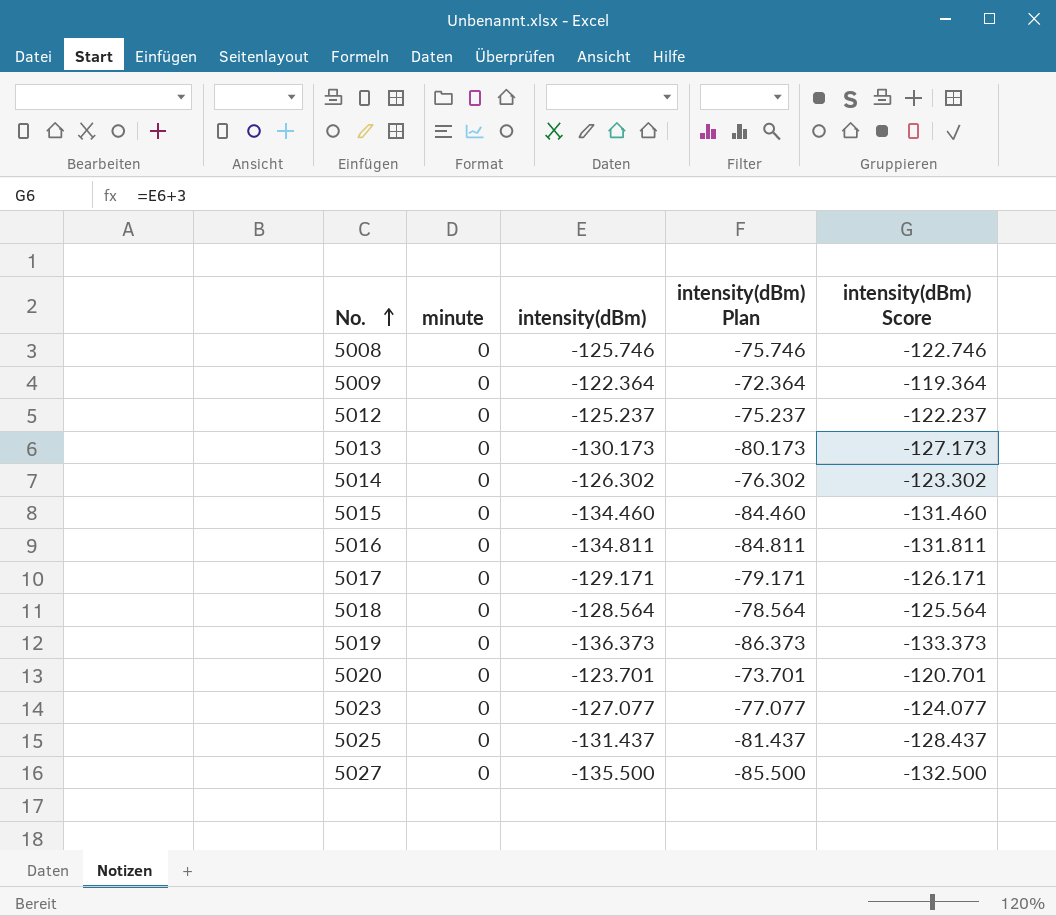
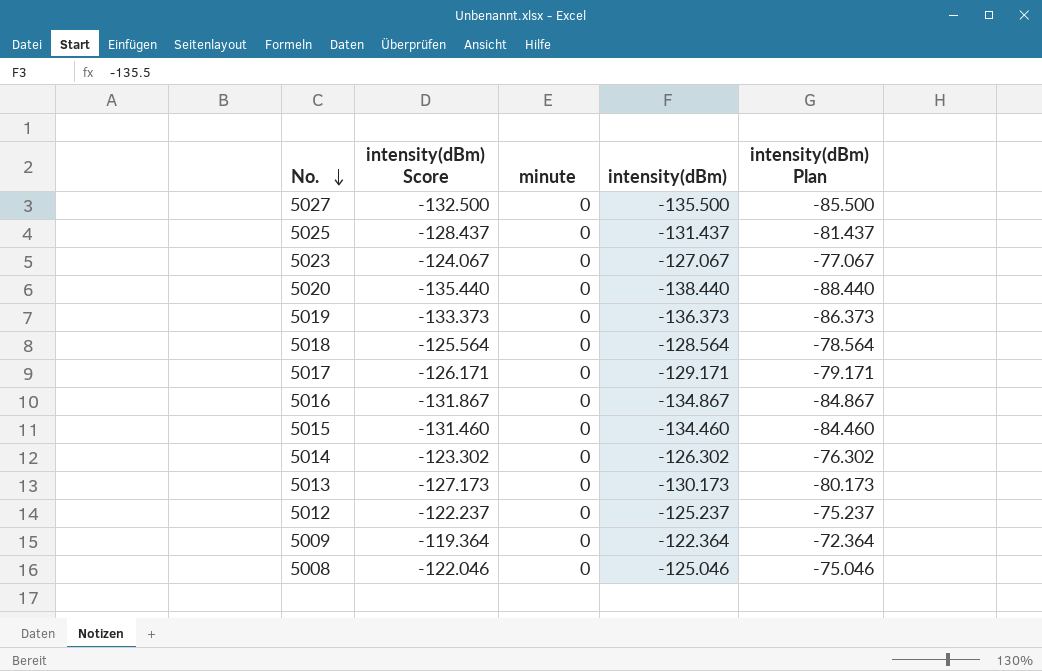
row order: No. ascending -> No. descending
column intensity(dBm) Score | position: 5 -> 2
5023 | intensity(dBm) Score: -124.077 -> -124.067
5023 | intensity(dBm): -127.077 -> -127.067
5023 | intensity(dBm) Plan: -77.077 -> -77.067
5020 | intensity(dBm) Score: -120.701 -> -135.440
5020 | intensity(dBm): -123.701 -> -138.440
5020 | intensity(dBm) Plan: -73.701 -> -88.440
5016 | intensity(dBm) Score: -131.811 -> -131.867
5016 | intensity(dBm): -134.811 -> -134.867
5016 | intensity(dBm) Plan: -84.811 -> -84.867
5008 | intensity(dBm) Score: -122.746 -> -122.046
5008 | intensity(dBm): -125.746 -> -125.046
5008 | intensity(dBm) Plan: -75.746 -> -75.046

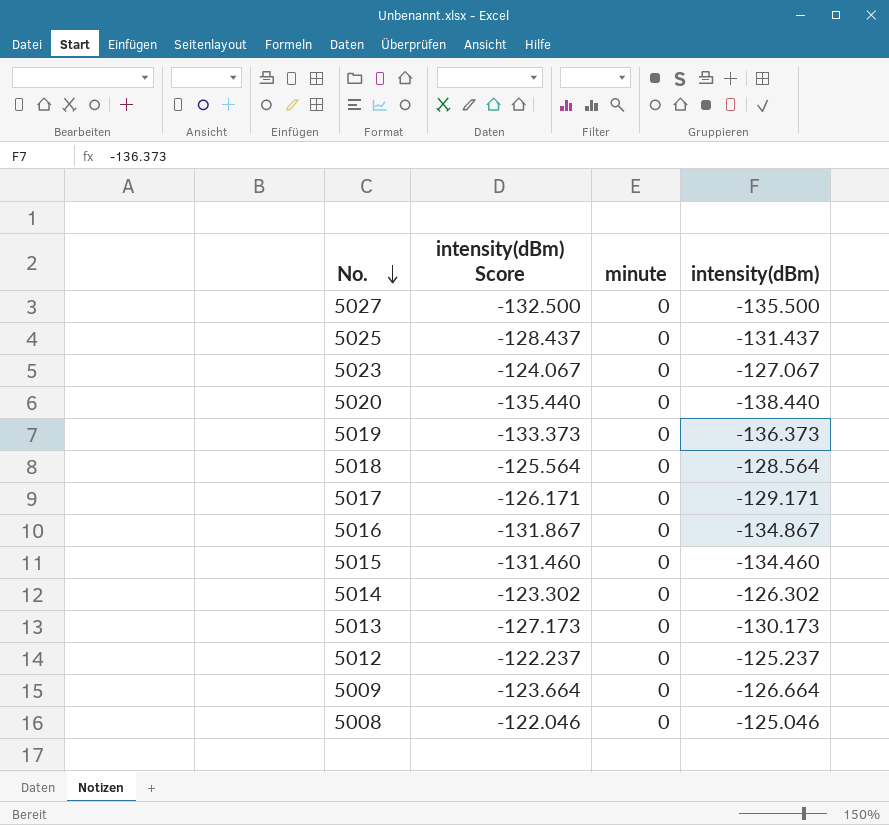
column intensity(dBm) Plan | formula: [intensity(dBm)] + 50 -> none
5009 | intensity(dBm) Score: -119.364 -> -123.664
5009 | intensity(dBm): -122.364 -> -126.664

